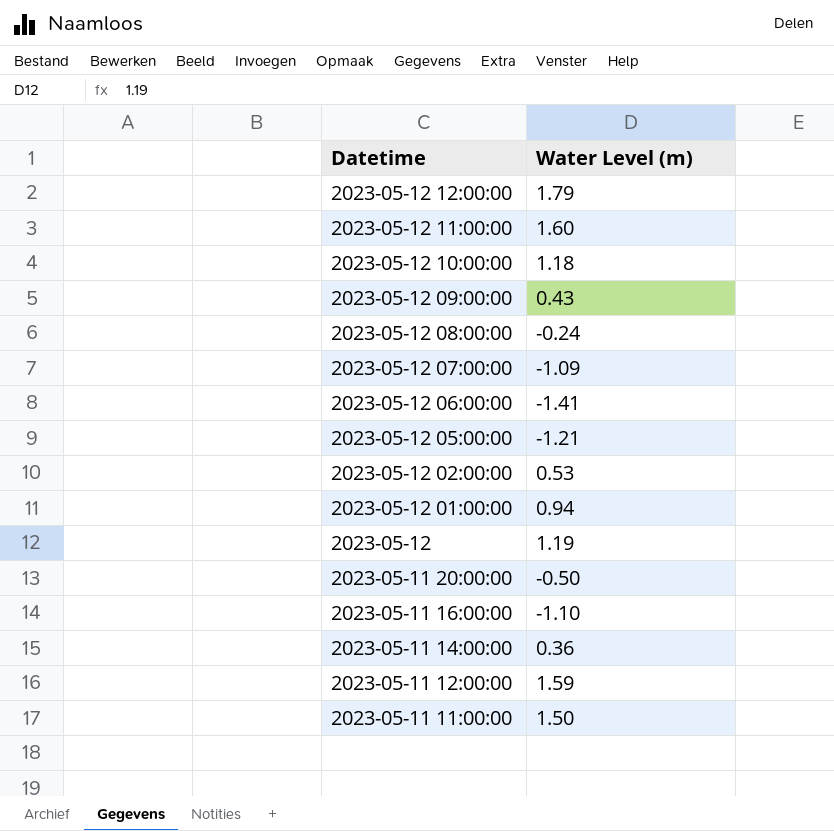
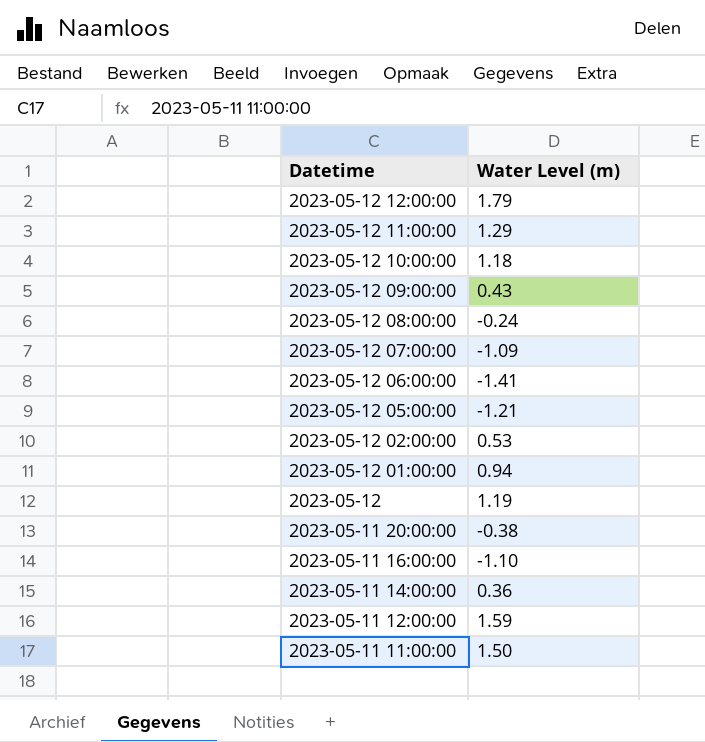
2023-05-12 11:00:00 | Water Level (m): 1.60 -> 1.29
2023-05-11 20:00:00 | Water Level (m): -0.50 -> -0.38

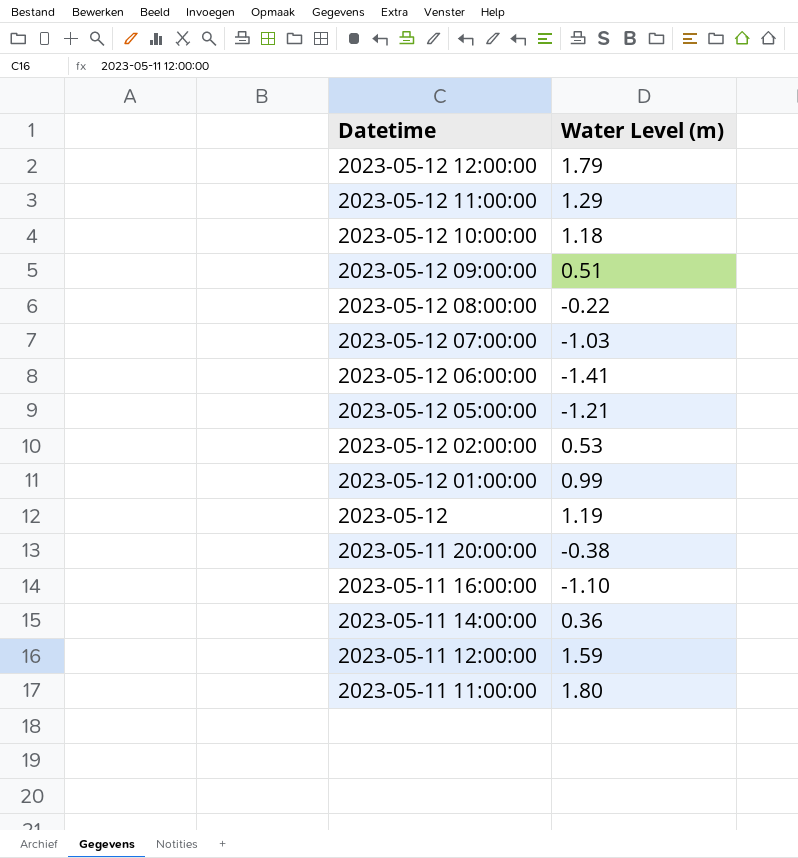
2023-05-12 09:00:00 | Water Level (m): 0.43 -> 0.51
2023-05-12 08:00:00 | Water Level (m): -0.24 -> -0.22
2023-05-12 07:00:00 | Water Level (m): -1.09 -> -1.03
2023-05-12 01:00:00 | Water Level (m): 0.94 -> 0.99
2023-05-11 11:00:00 | Water Level (m): 1.50 -> 1.80

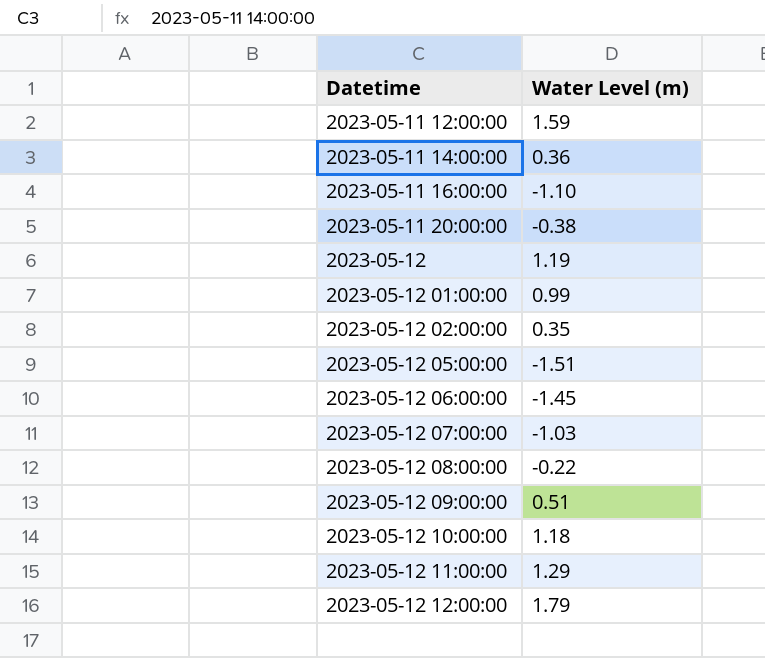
row order: Datetime descending -> Datetime ascending
row 2023-05-11 11:00:00: 1.80 -> none
2023-05-12 02:00:00 | Water Level (m): 0.53 -> 0.35
2023-05-12 05:00:00 | Water Level (m): -1.21 -> -1.51
2023-05-12 06:00:00 | Water Level (m): -1.41 -> -1.45

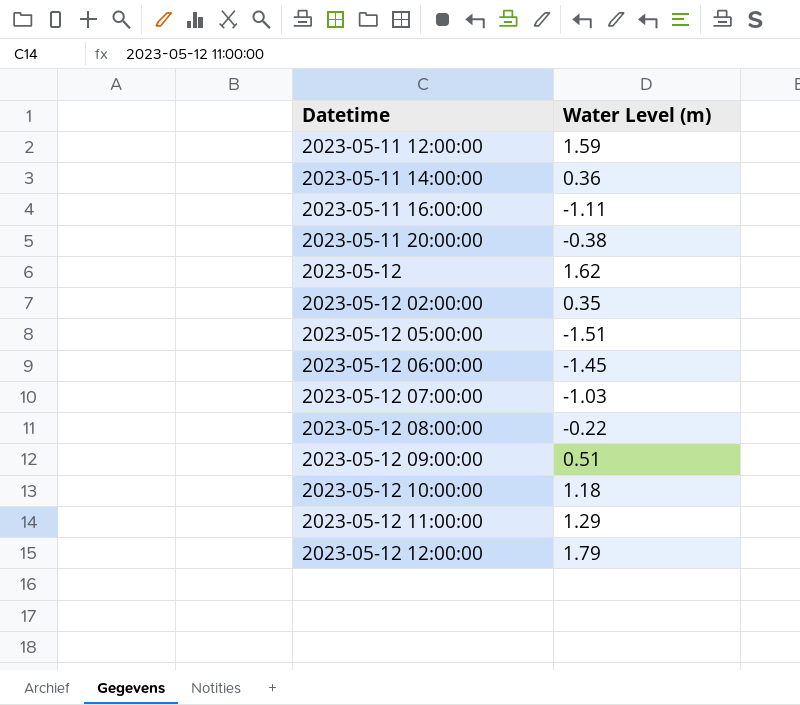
row 2023-05-12 01:00:00: 0.99 -> none
2023-05-11 16:00:00 | Water Level (m): -1.10 -> -1.11
2023-05-12 | Water Level (m): 1.19 -> 1.62

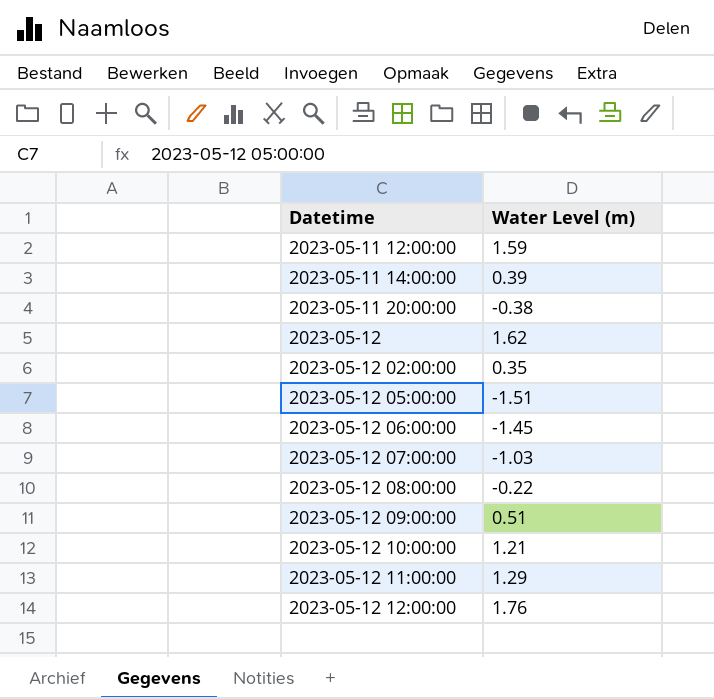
row 2023-05-11 16:00:00: -1.11 -> none
2023-05-11 14:00:00 | Water Level (m): 0.36 -> 0.39
2023-05-12 10:00:00 | Water Level (m): 1.18 -> 1.21
2023-05-12 12:00:00 | Water Level (m): 1.79 -> 1.76

